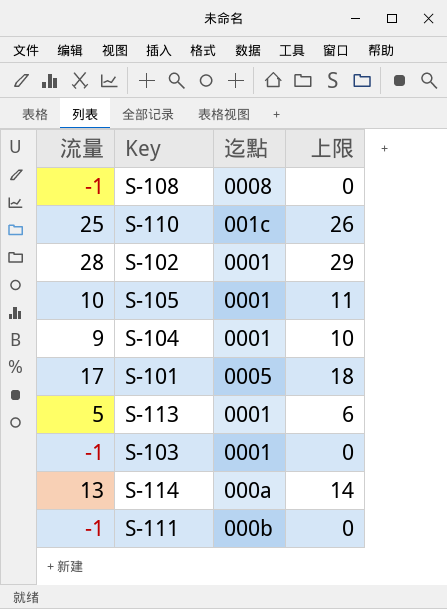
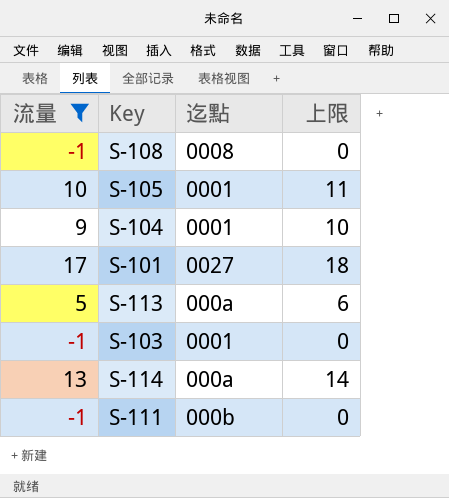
filter: none -> 流量 <= 17
S-101 | 迄點: 0005 -> 0027
S-113 | 迄點: 0001 -> 000a

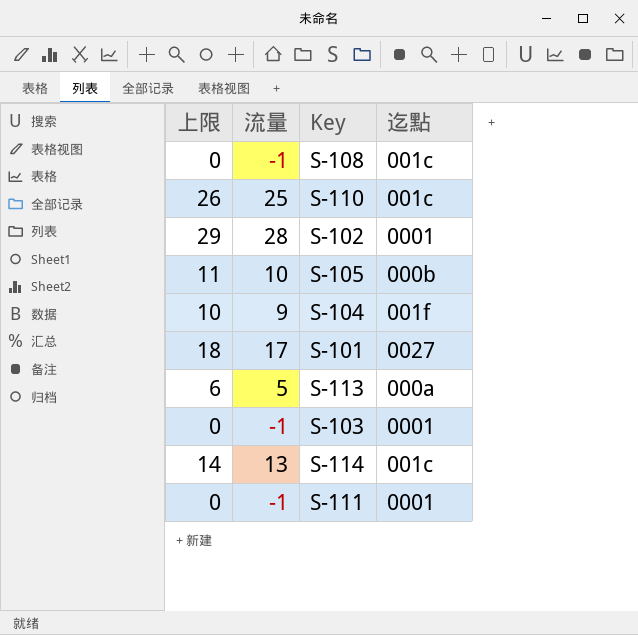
filter: 流量 <= 17 -> none
column 上限 | position: 4 -> 1
S-108 | 迄點: 0008 -> 001c
S-105 | 迄點: 0001 -> 000b
S-104 | 迄點: 0001 -> 001f
S-114 | 迄點: 000a -> 001c
S-111 | 迄點: 000b -> 0001

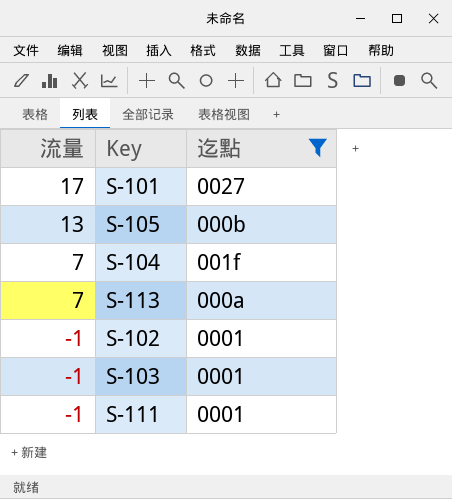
filter: none -> 迄點 != 001c
row order: none -> 流量 descending
column 上限 | formula: [流量] + 1 -> none
S-105 | 流量: 10 -> 13
S-104 | 流量: 9 -> 7
S-113 | 流量: 5 -> 7
S-102 | 流量: 28 -> -1

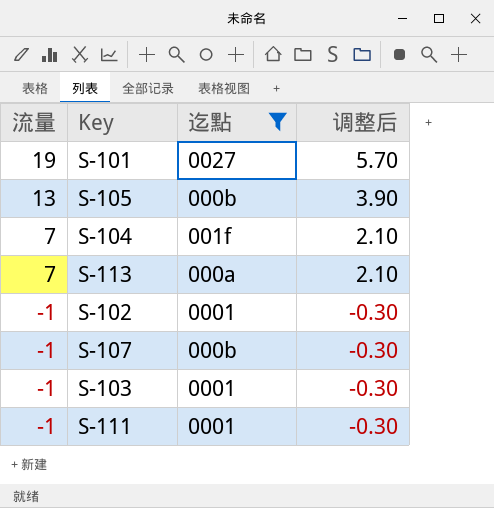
column 调整后 | formula: none -> [流量] * 0.3
S-101 | 流量: 17 -> 19
row S-107: none -> -1 | 000b | -0.30

